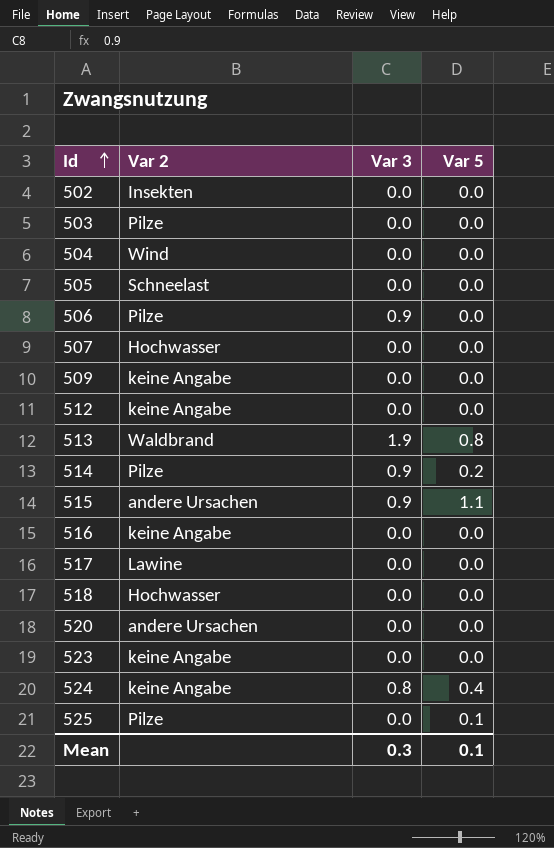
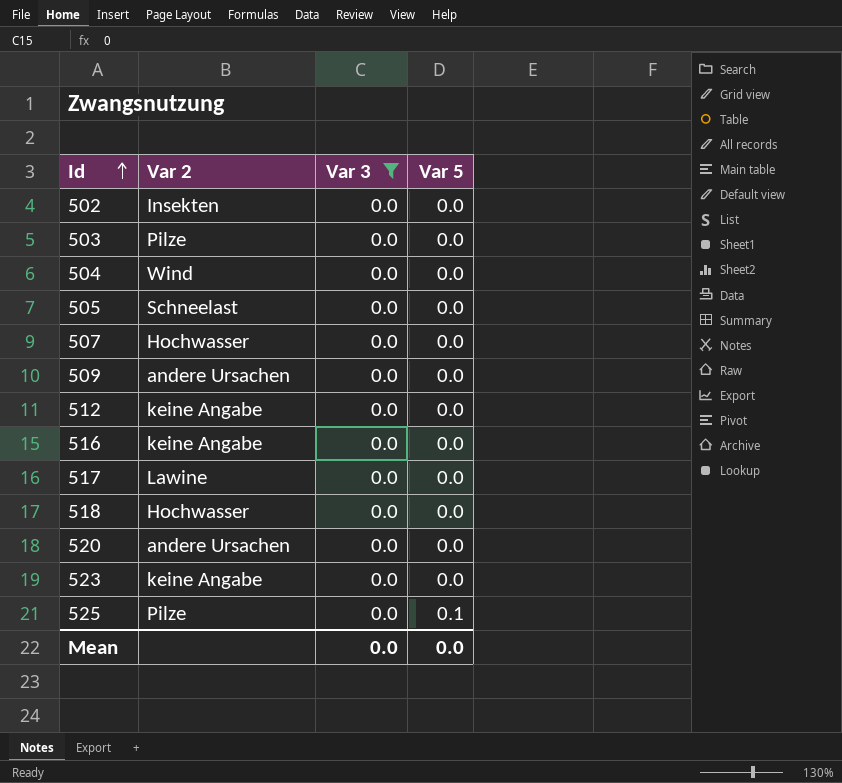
filter: none -> Var 3 = 0.0
509 | Var 2: keine Angabe -> andere Ursachen
Mean | Var 3: 0.3 -> 0.0
Mean | Var 5: 0.1 -> 0.0

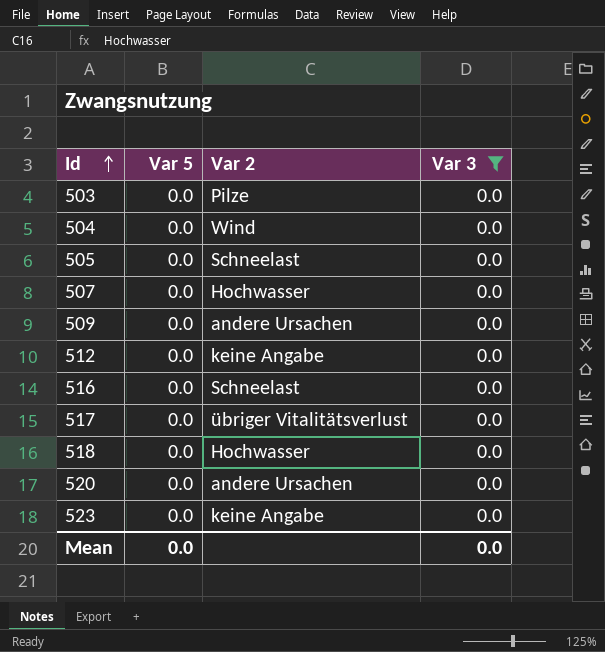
column Var 5 | position: 4 -> 2
row 502: Insekten | 0.0 | 0.0 -> none
row 525: Pilze | 0.0 | 0.1 -> none
516 | Var 2: keine Angabe -> Schneelast
517 | Var 2: Lawine -> übriger Vitalitätsverlust

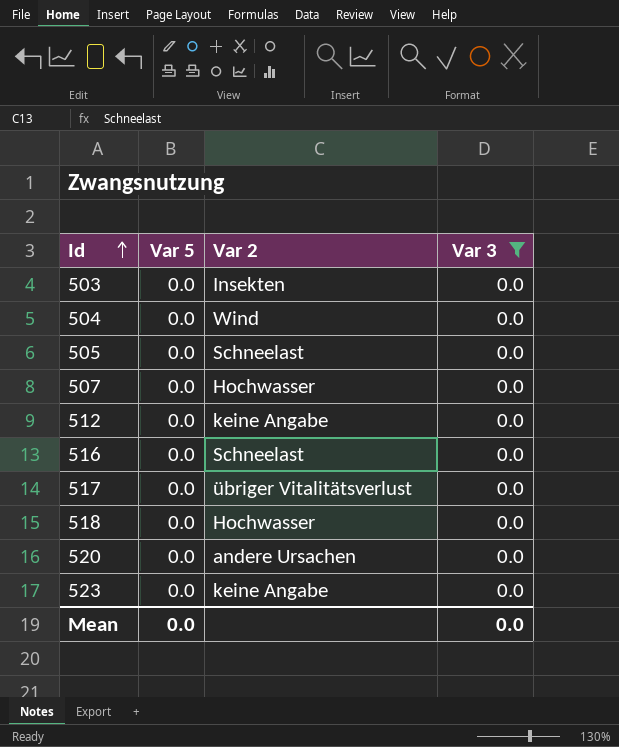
row 509: 0.0 | andere Ursachen | 0.0 -> none
503 | Var 2: Pilze -> Insekten

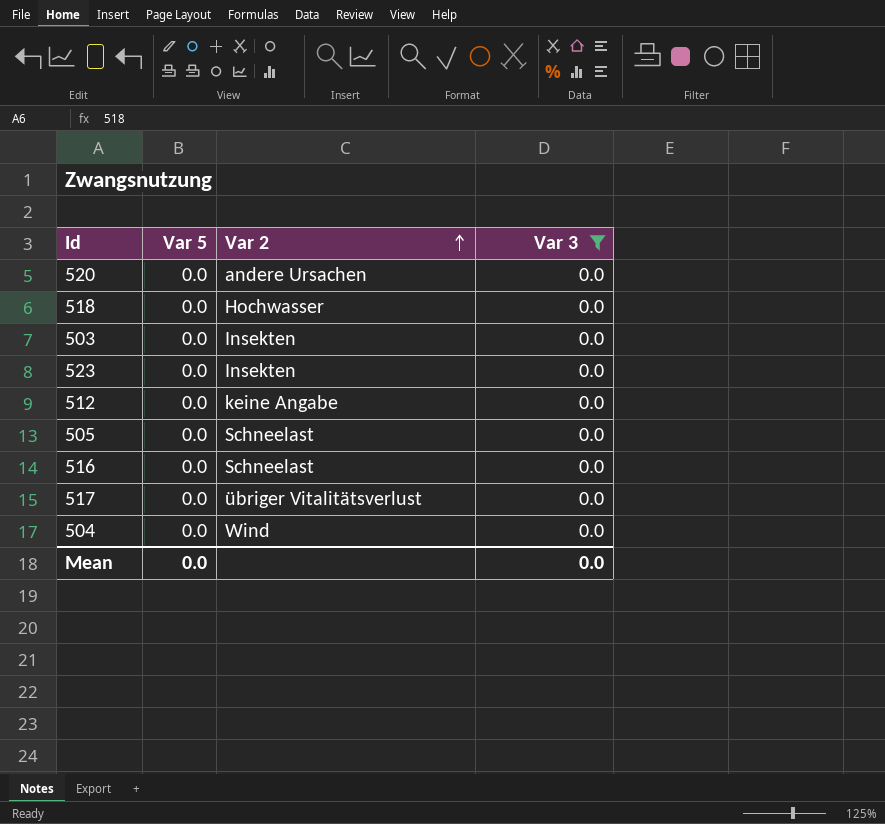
row order: Id ascending -> Var 2 ascending
row 507: 0.0 | Hochwasser | 0.0 -> none
523 | Var 2: keine Angabe -> Insekten

